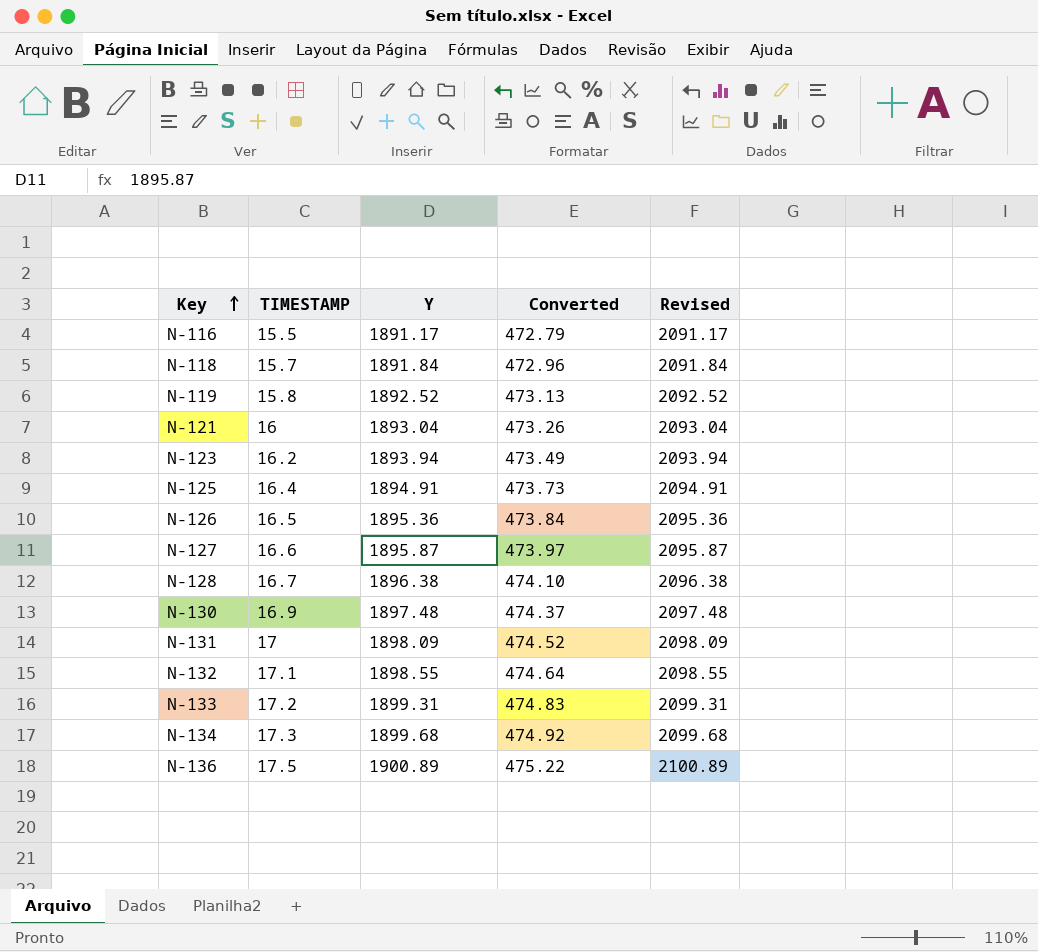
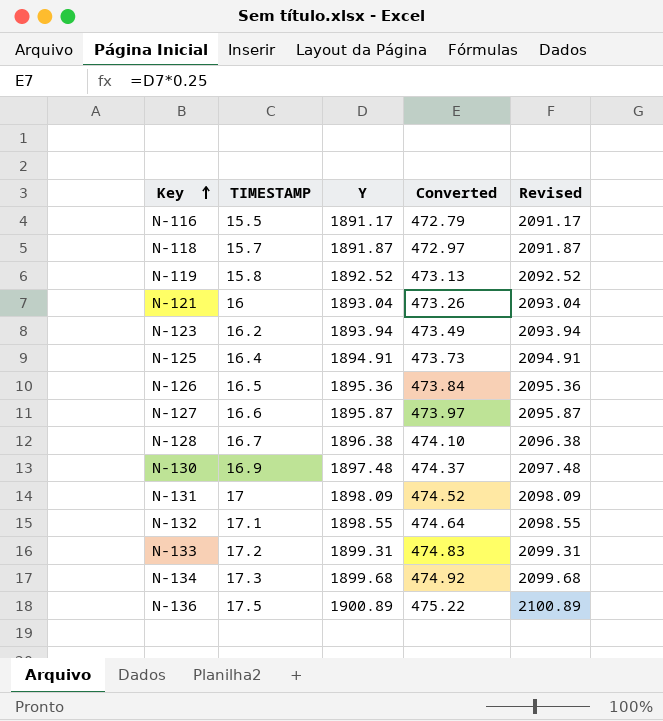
N-118 | Y: 1891.84 -> 1891.87
N-118 | Converted: 472.96 -> 472.97
N-118 | Revised: 2091.84 -> 2091.87

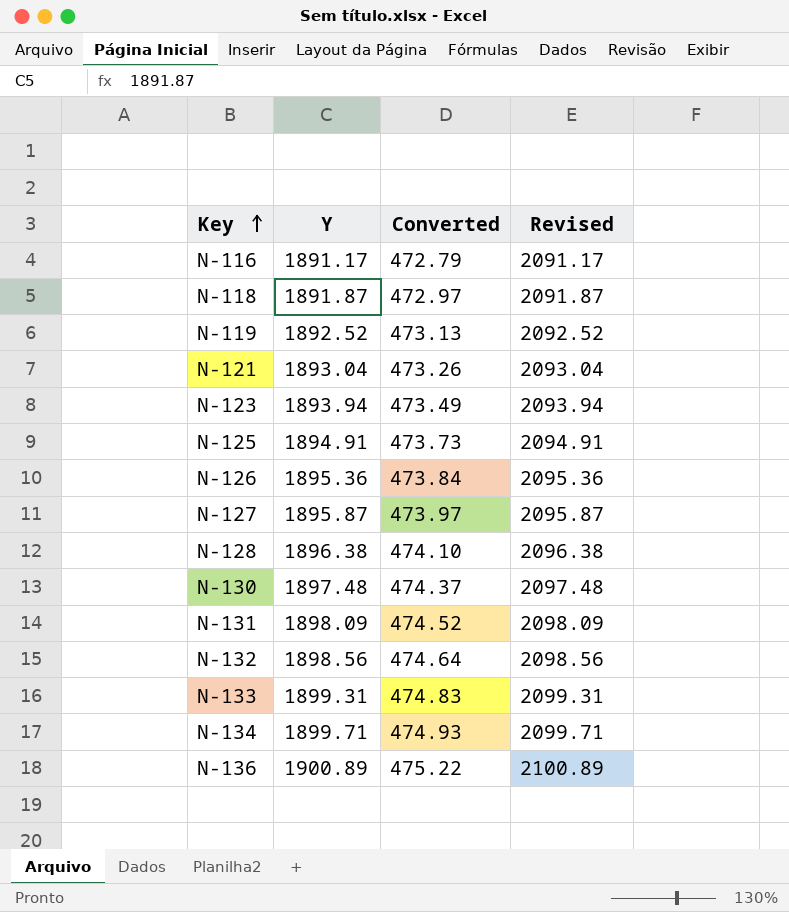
column TIMESTAMP | position: 2 -> none
N-132 | Y: 1898.55 -> 1898.56
N-132 | Revised: 2098.55 -> 2098.56
N-134 | Y: 1899.68 -> 1899.71
N-134 | Converted: 474.92 -> 474.93
N-134 | Revised: 2099.68 -> 2099.71

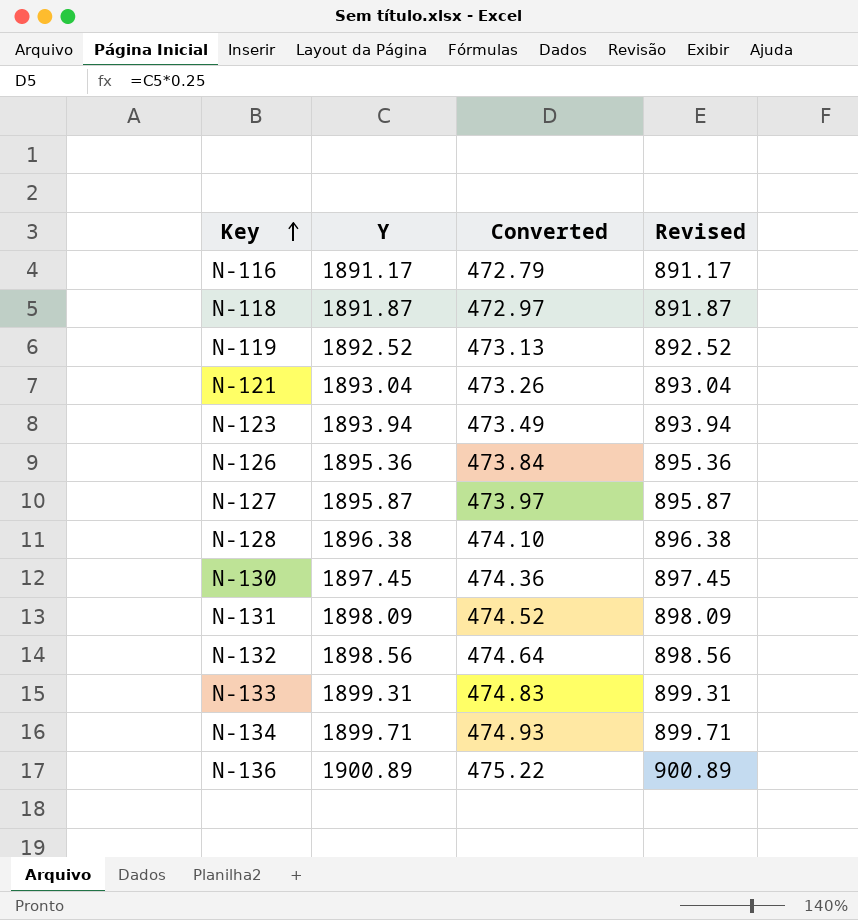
column Revised | formula: [Y] + 200 -> [Y] - 1000
row N-125: 1894.91 | 473.73 | 2094.91 -> none
N-130 | Y: 1897.48 -> 1897.45
N-130 | Converted: 474.37 -> 474.36

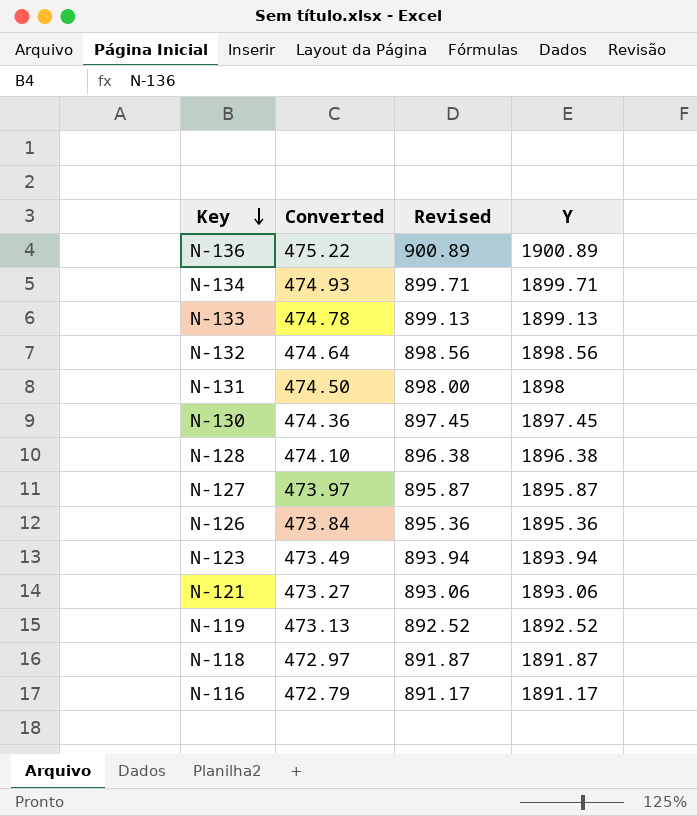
row order: Key ascending -> Key descending
column Y | position: 2 -> 4
N-133 | Converted: 474.83 -> 474.78
N-133 | Revised: 899.31 -> 899.13
N-133 | Y: 1899.31 -> 1899.13
N-131 | Converted: 474.52 -> 474.50
N-131 | Revised: 898.09 -> 898.00
N-131 | Y: 1898.09 -> 1898
N-121 | Converted: 473.26 -> 473.27
N-121 | Revised: 893.04 -> 893.06
N-121 | Y: 1893.04 -> 1893.06

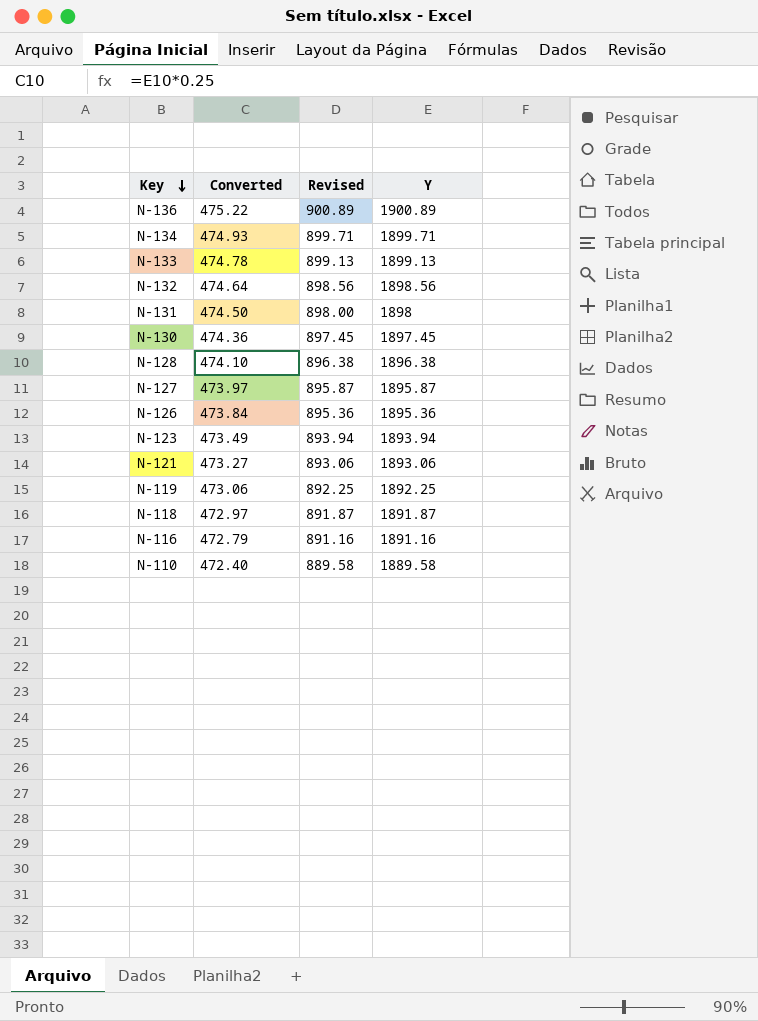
N-119 | Converted: 473.13 -> 473.06
N-119 | Revised: 892.52 -> 892.25
N-119 | Y: 1892.52 -> 1892.25
N-116 | Revised: 891.17 -> 891.16
N-116 | Y: 1891.17 -> 1891.16
row N-110: none -> 472.40 | 889.58 | 1889.58

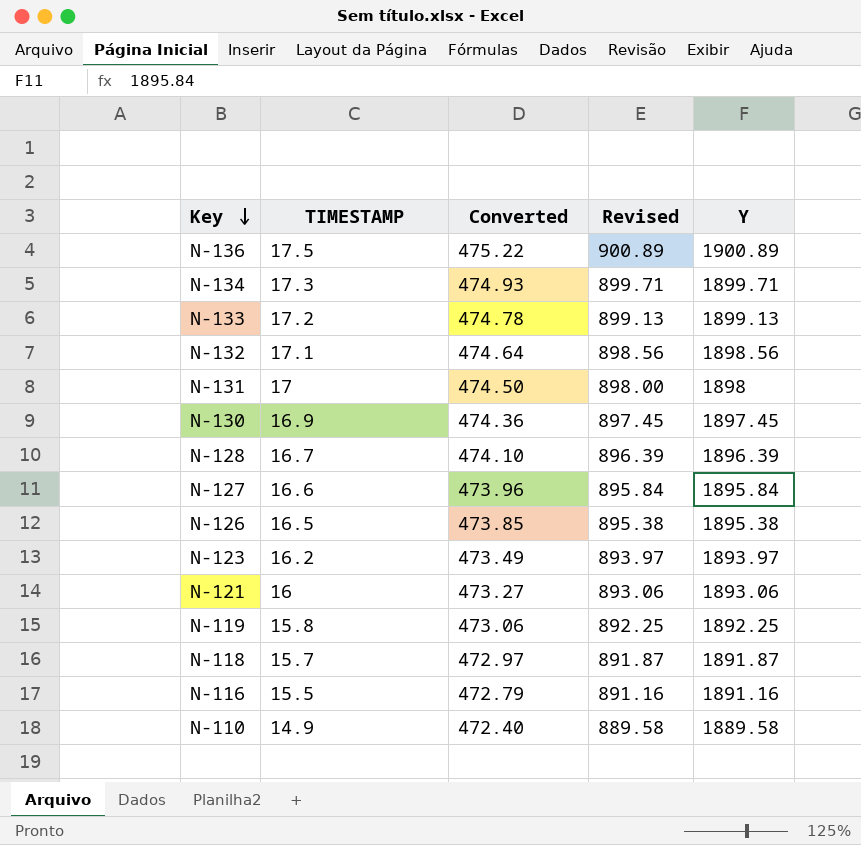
column TIMESTAMP | position: none -> 2
N-128 | Revised: 896.38 -> 896.39
N-128 | Y: 1896.38 -> 1896.39
N-127 | Converted: 473.97 -> 473.96
N-127 | Revised: 895.87 -> 895.84
N-127 | Y: 1895.87 -> 1895.84
N-126 | Converted: 473.84 -> 473.85
N-126 | Revised: 895.36 -> 895.38
N-126 | Y: 1895.36 -> 1895.38
N-123 | Revised: 893.94 -> 893.97
N-123 | Y: 1893.94 -> 1893.97

